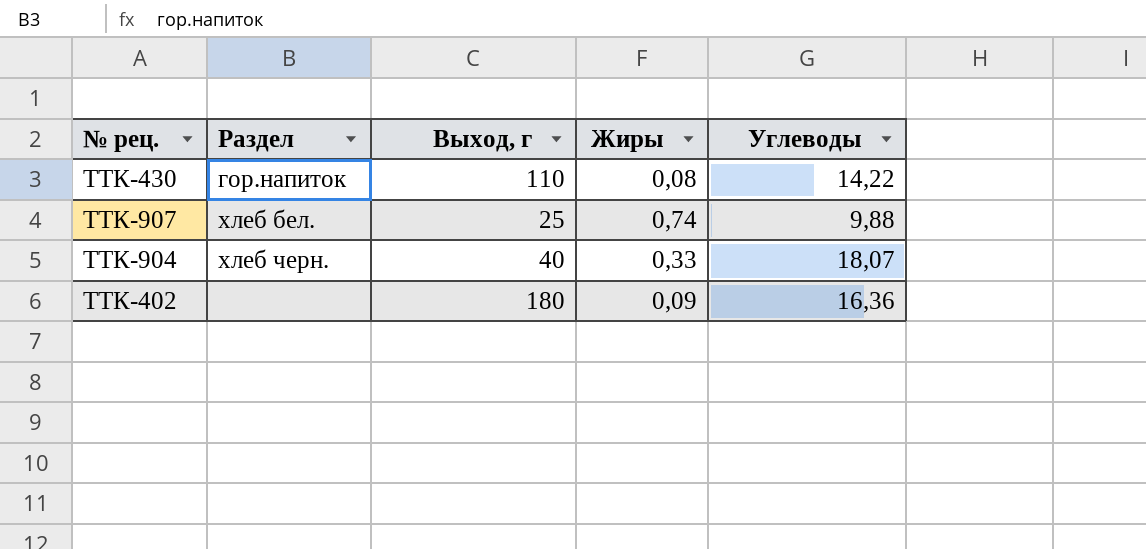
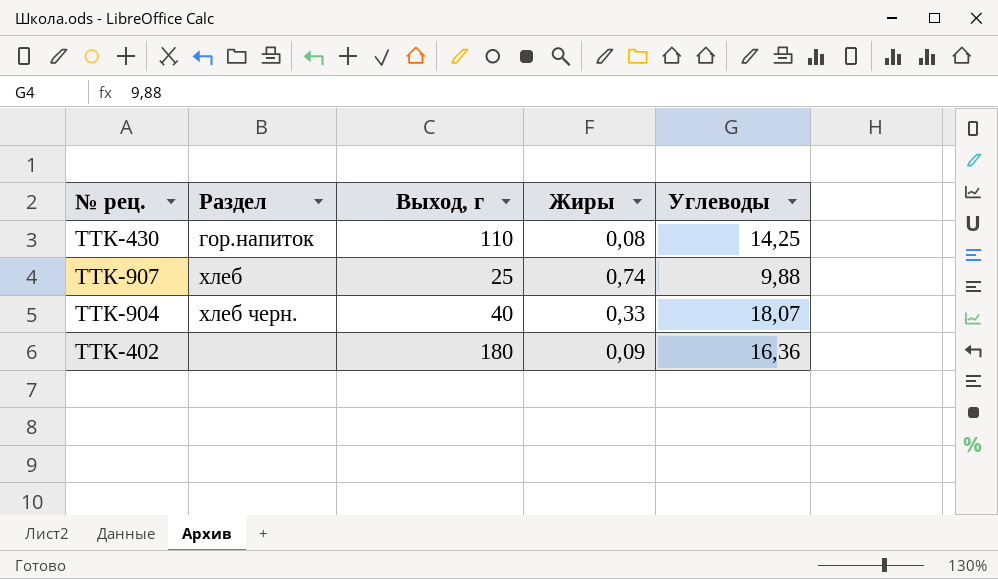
ТТК-430 | Углеводы: 14,22 -> 14,25
ТТК-907 | Раздел: хлеб бел. -> хлеб

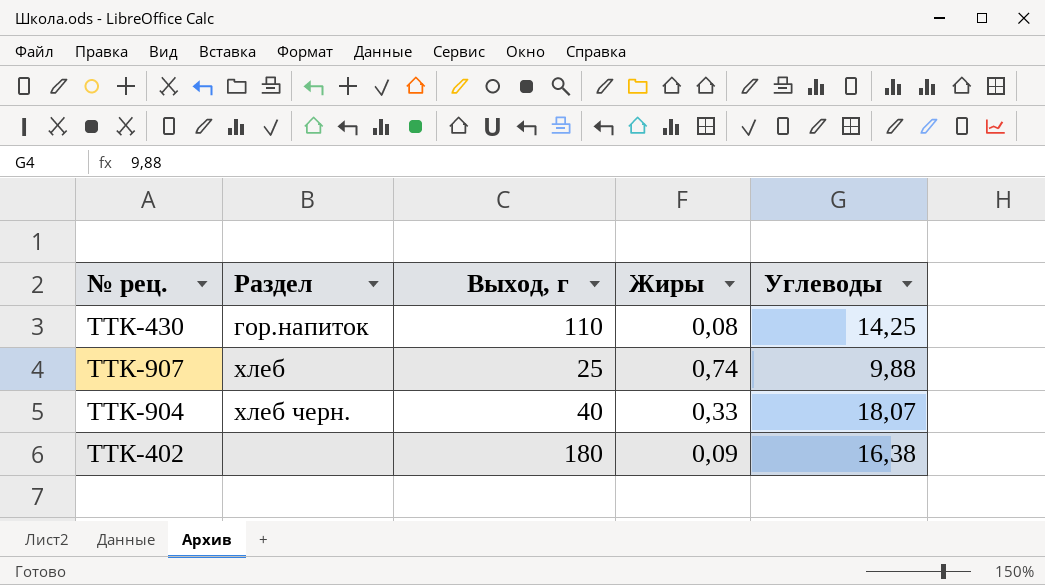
ТТК-402 | Углеводы: 16,36 -> 16,38

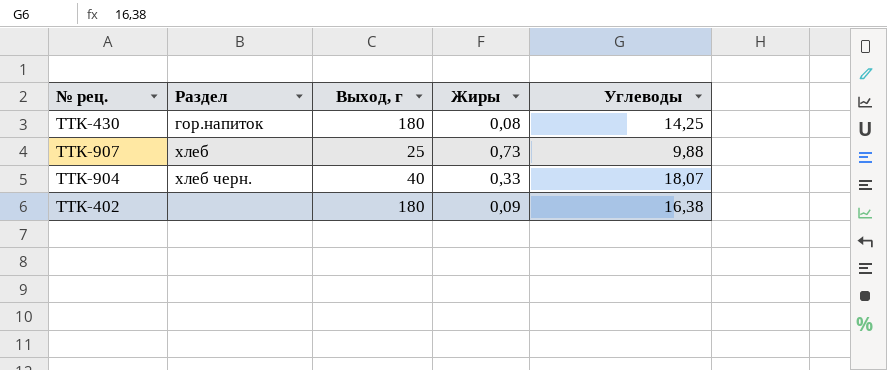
ТТК-430 | Выход, г: 110 -> 180
ТТК-907 | Жиры: 0,74 -> 0,73

